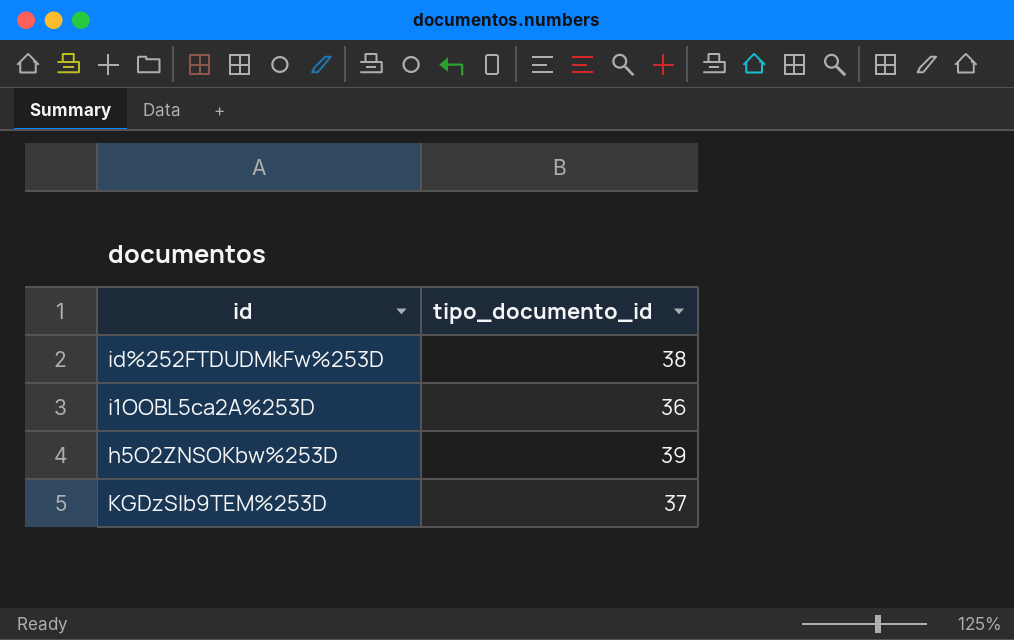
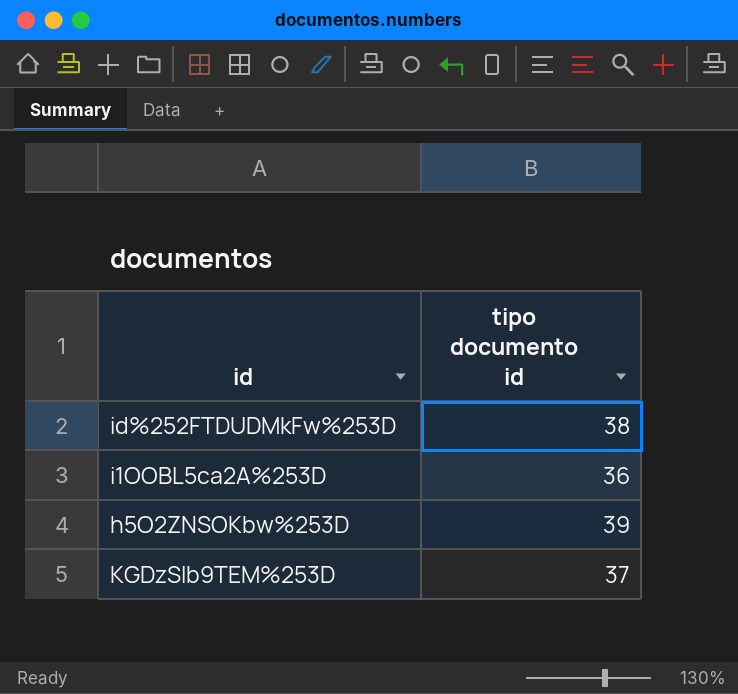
column name: tipo_documento_id -> tipo documento id

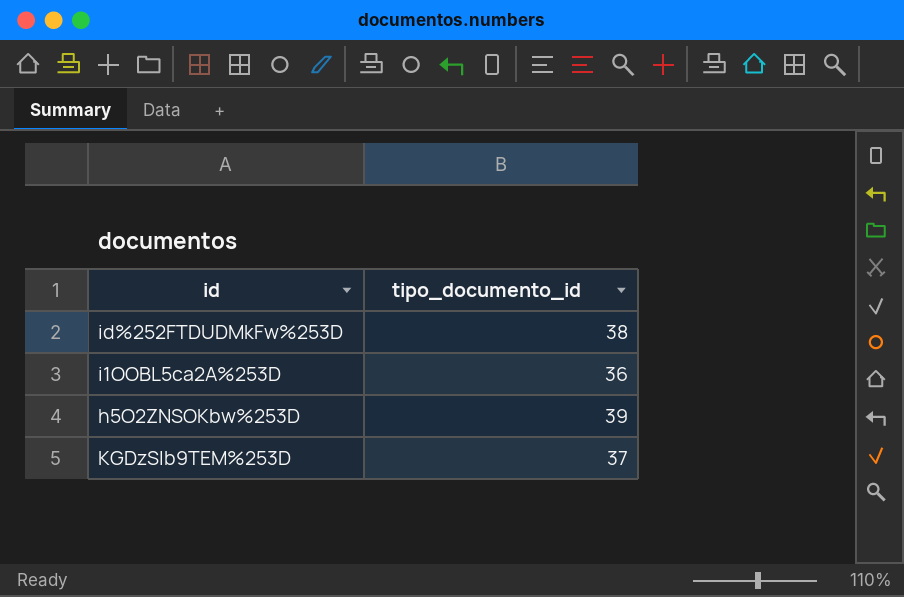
column name: tipo documento id -> tipo_documento_id

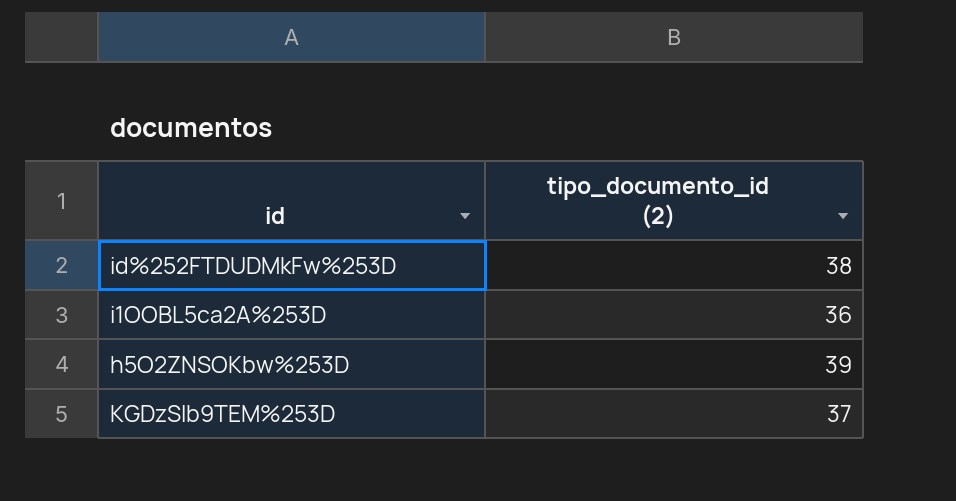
column name: tipo_documento_id -> tipo_documento_id (2)

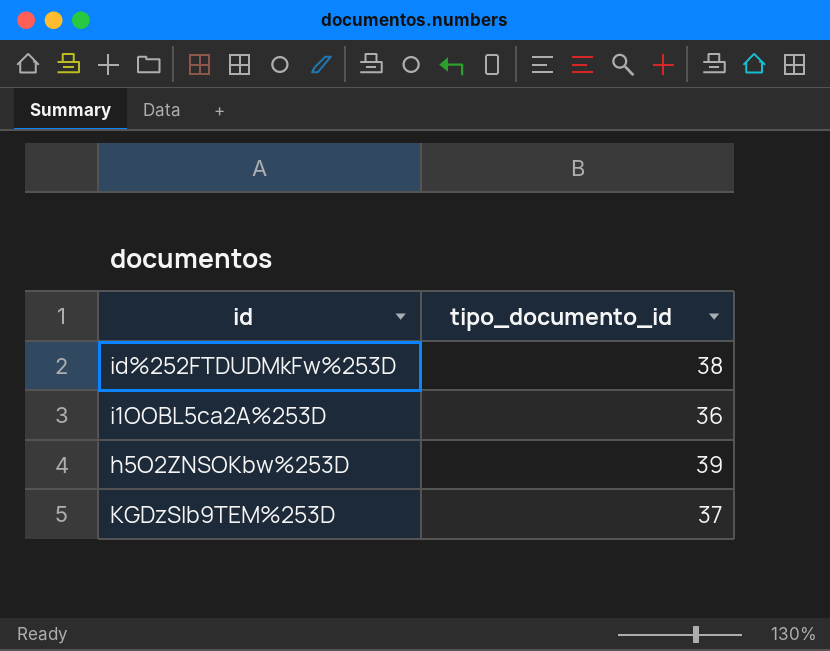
column name: tipo_documento_id (2) -> tipo_documento_id

